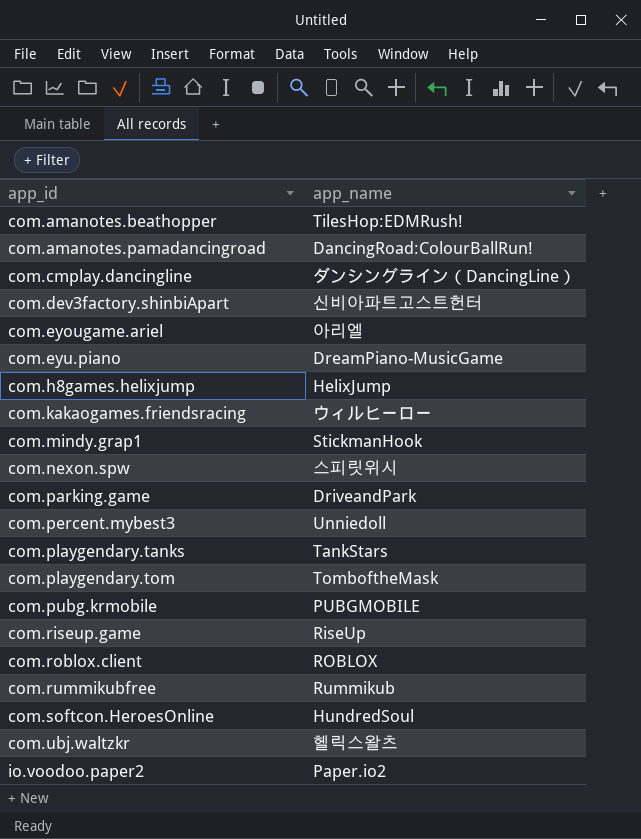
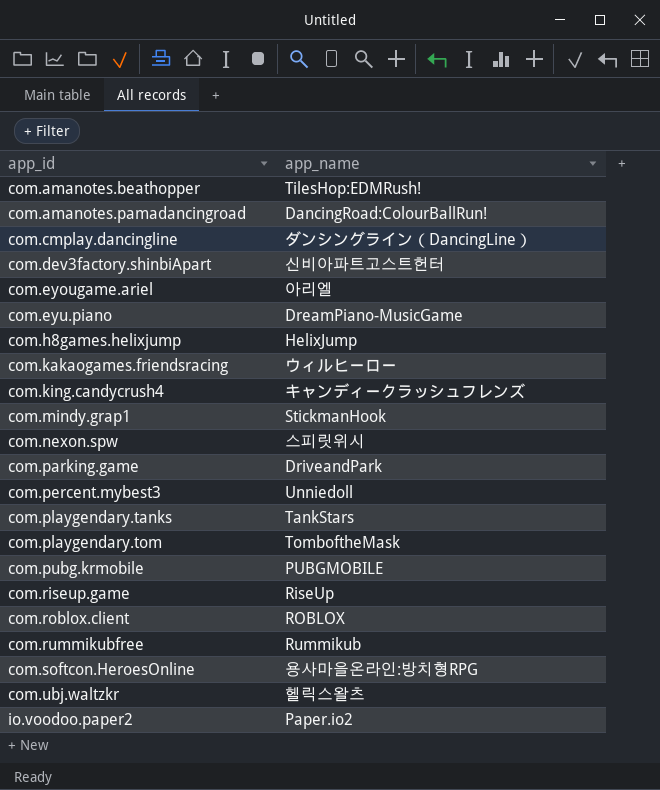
row com.king.candycrush4: none -> キャンディークラッシュフレンズ
com.softcon.HeroesOnline | app_name: HundredSoul -> 용사마을온라인:방치형RPG

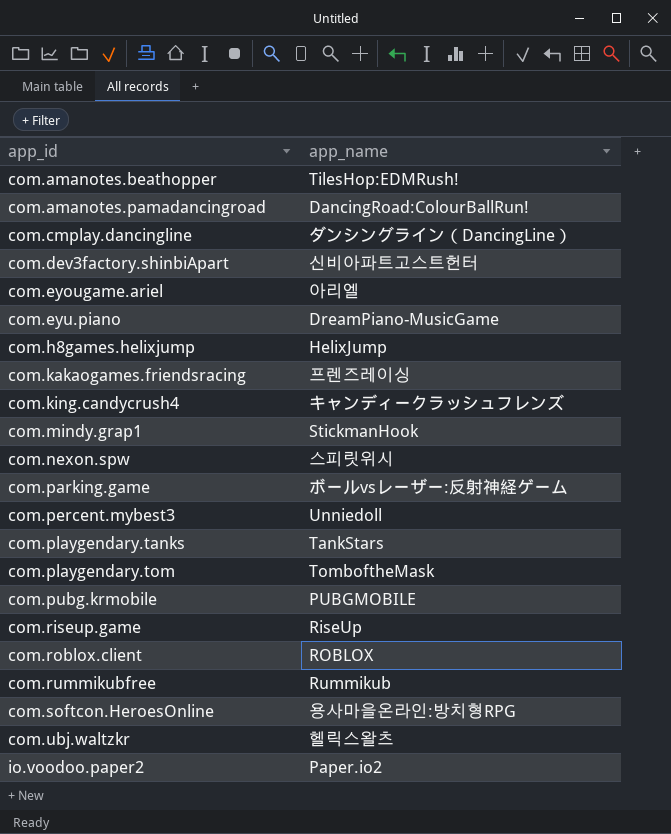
com.kakaogames.friendsracing | app_name: ウィルヒーロー -> 프렌즈레이싱
com.parking.game | app_name: DriveandPark -> ボールvsレーザー:反射神経ゲーム

